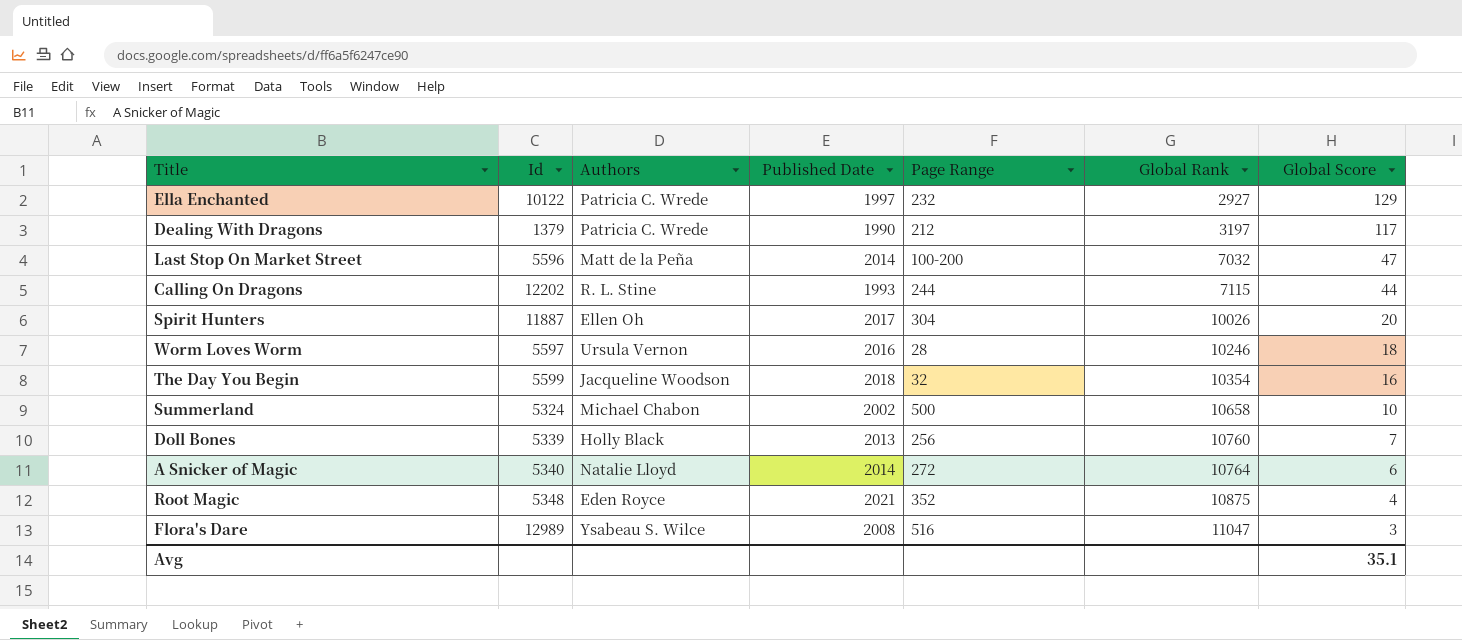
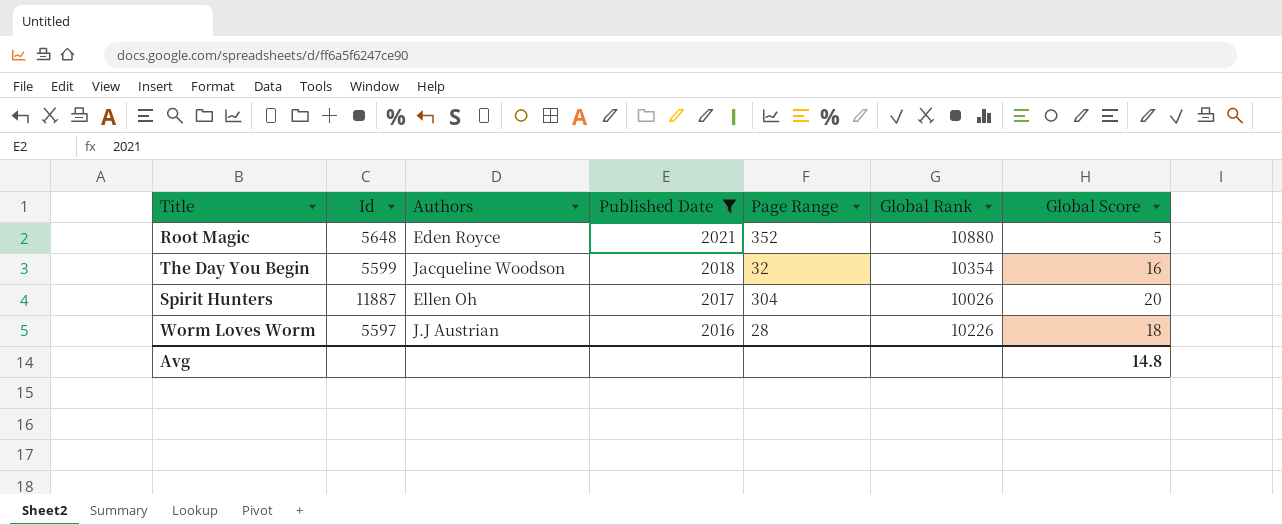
filter: none -> Published Date >= 2016
row order: Global Rank ascending -> Published Date descending
Root Magic | Id: 5348 -> 5648
Root Magic | Global Rank: 10875 -> 10880
Root Magic | Global Score: 4 -> 5
Worm Loves Worm | Authors: Ursula Vernon -> J.J Austrian
Worm Loves Worm | Global Rank: 10246 -> 10226
Avg | Global Score: 35.1 -> 14.8

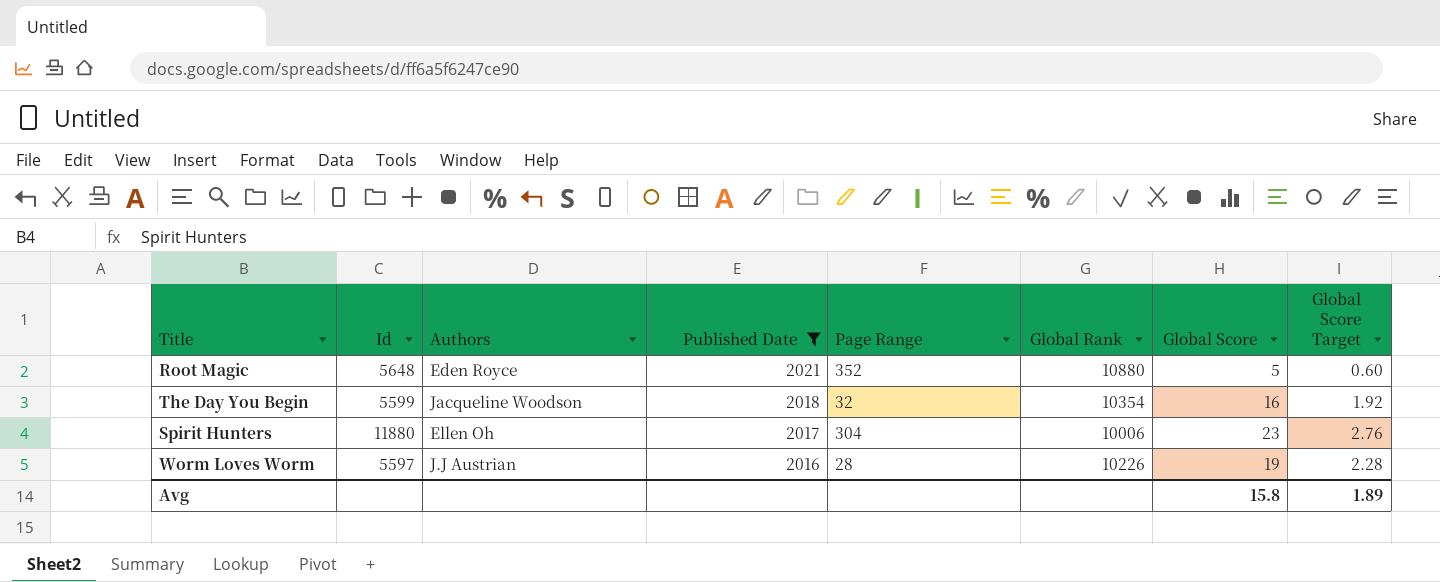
column Global Score Target | formula: none -> [Global Score] * 0.12
Spirit Hunters | Id: 11887 -> 11880
Spirit Hunters | Global Rank: 10026 -> 10006
Spirit Hunters | Global Score: 20 -> 23
Worm Loves Worm | Global Score: 18 -> 19
Avg | Global Score: 14.8 -> 15.8

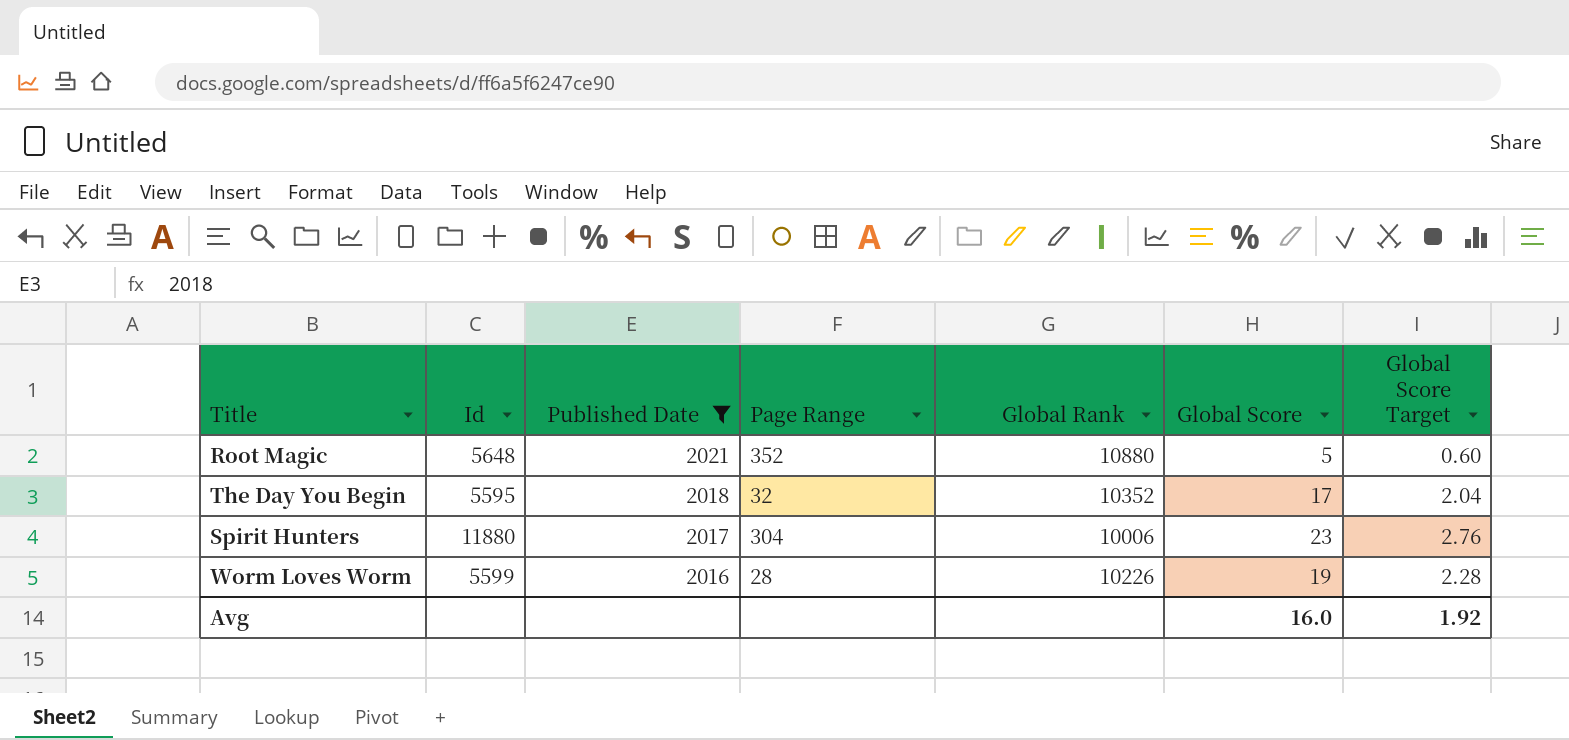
column Authors | position: 3 -> none
The Day You Begin | Id: 5599 -> 5595
The Day You Begin | Global Rank: 10354 -> 10352
The Day You Begin | Global Score: 16 -> 17
The Day You Begin | Global Score Target: 1.92 -> 2.04
Worm Loves Worm | Id: 5597 -> 5599
Avg | Global Score: 15.8 -> 16.0
Avg | Global Score Target: 1.89 -> 1.92

